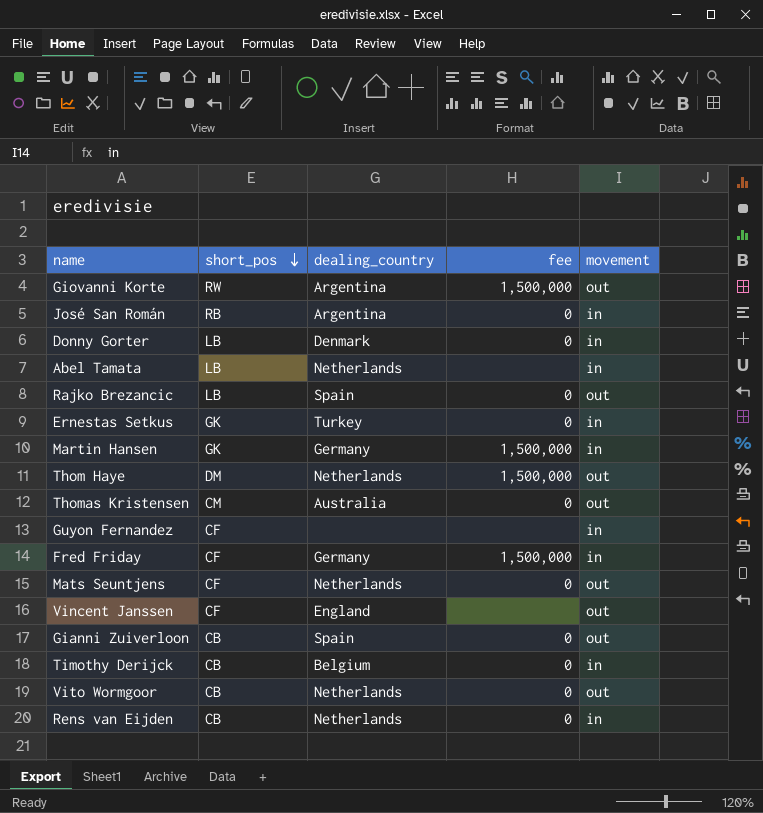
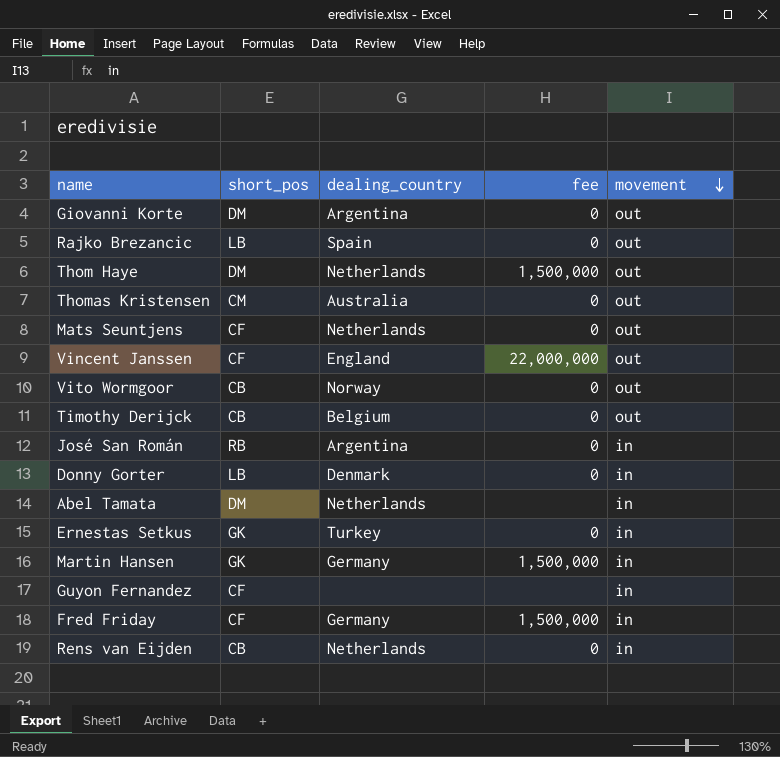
row order: short_pos descending -> movement descending
row Gianni Zuiverloon: CB | Spain | 0 | out -> none
Giovanni Korte | short_pos: RW -> DM
Giovanni Korte | fee: 1,500,000 -> 0
Vincent Janssen | fee: none -> 22,000,000
Vito Wormgoor | dealing_country: Netherlands -> Norway
Timothy Derijck | movement: in -> out
Abel Tamata | short_pos: LB -> DM

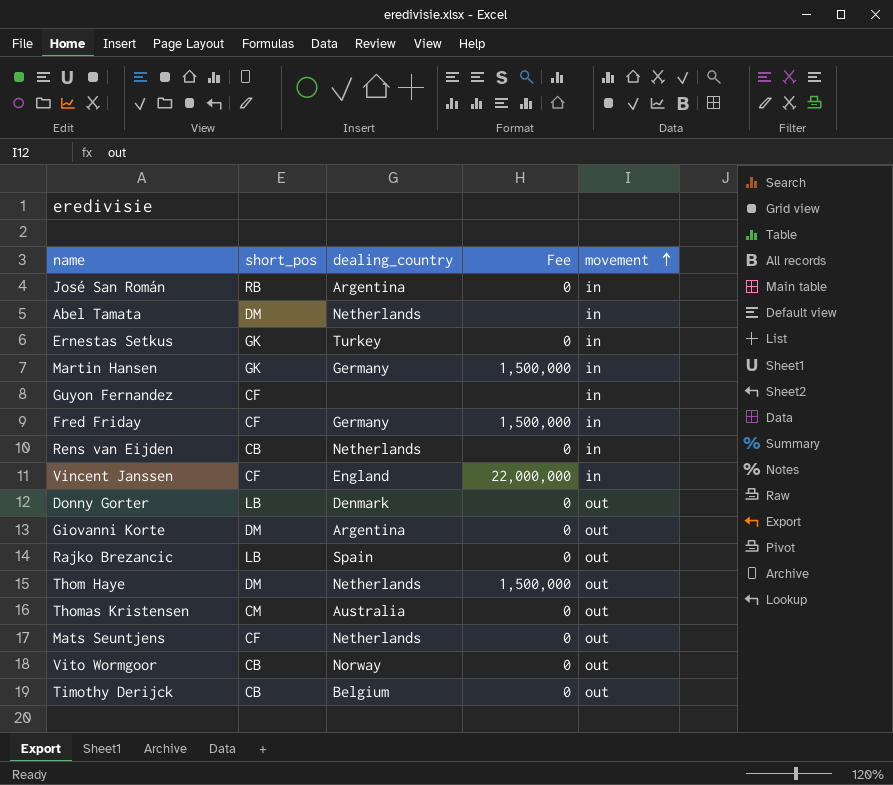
row order: movement descending -> movement ascending
column name: fee -> Fee
Vincent Janssen | movement: out -> in
Donny Gorter | movement: in -> out

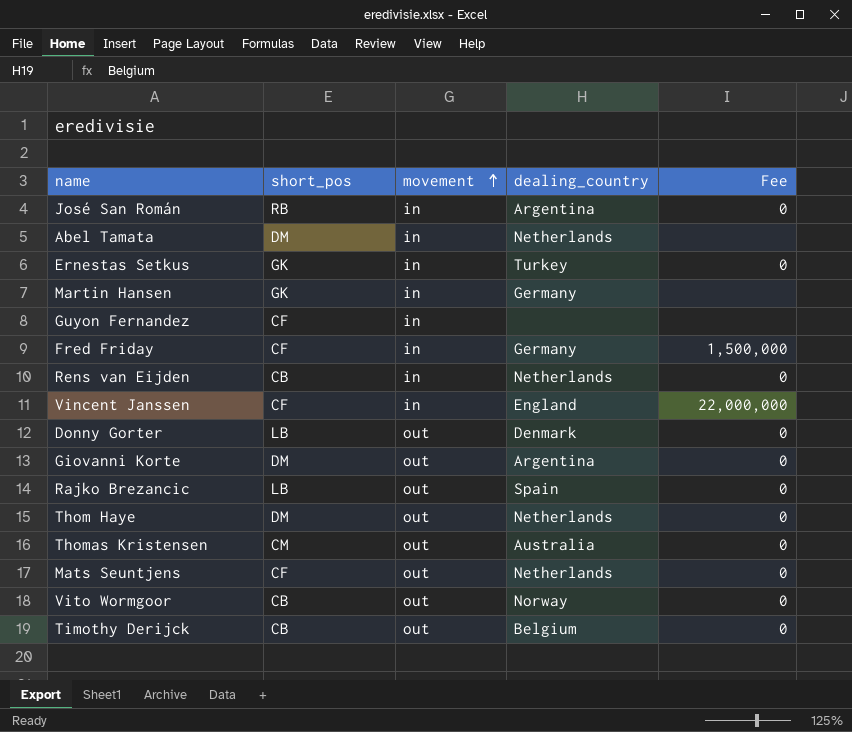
column movement | position: 5 -> 3
Martin Hansen | Fee: 1,500,000 -> none
Thom Haye | Fee: 1,500,000 -> 0

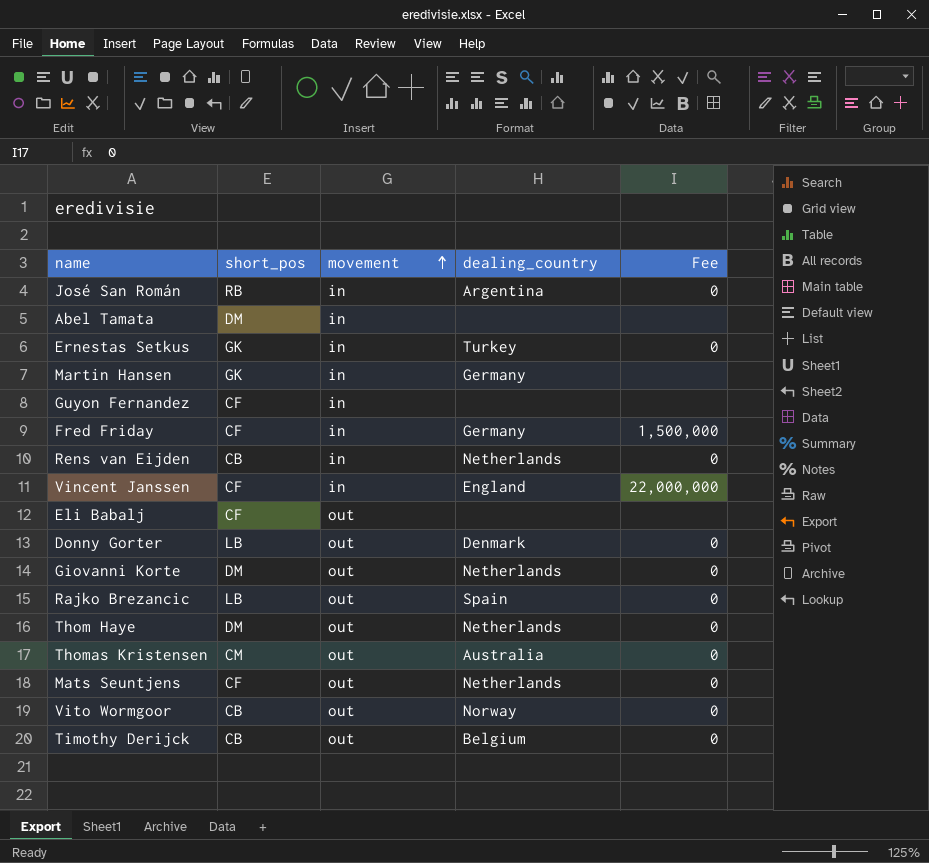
Abel Tamata | dealing_country: Netherlands -> none
row Eli Babalj: none -> CF | out | none | none
Giovanni Korte | dealing_country: Argentina -> Netherlands

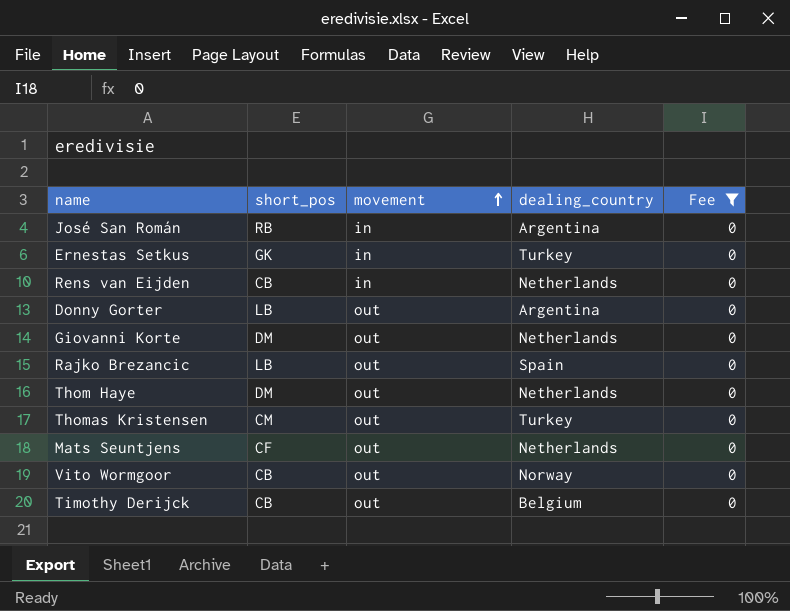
filter: none -> Fee = 0
Donny Gorter | dealing_country: Denmark -> Argentina
Thomas Kristensen | dealing_country: Australia -> Turkey

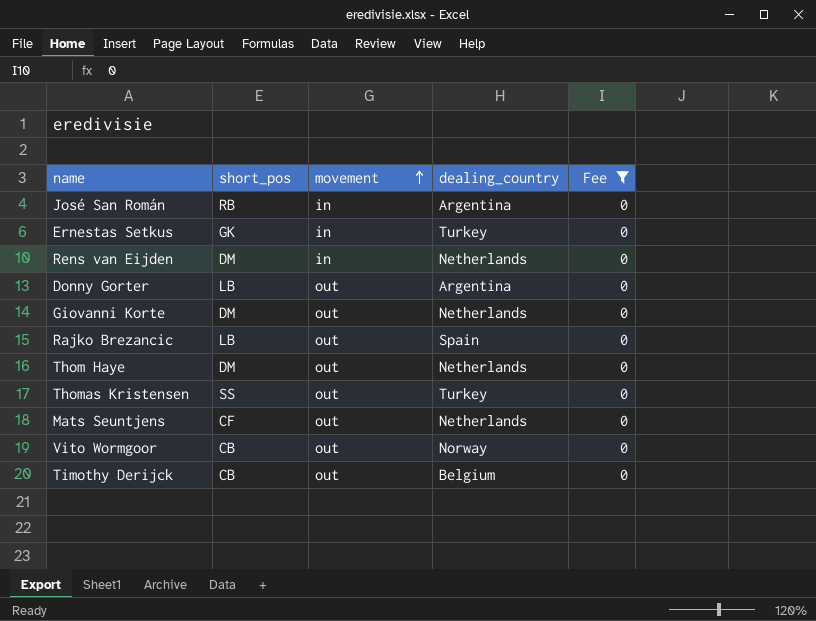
Rens van Eijden | short_pos: CB -> DM
Thomas Kristensen | short_pos: CM -> SS

